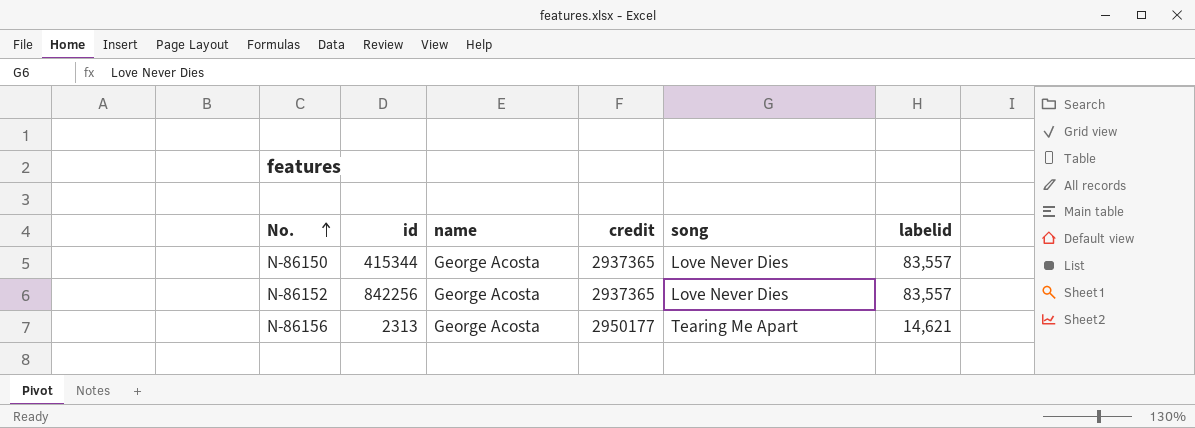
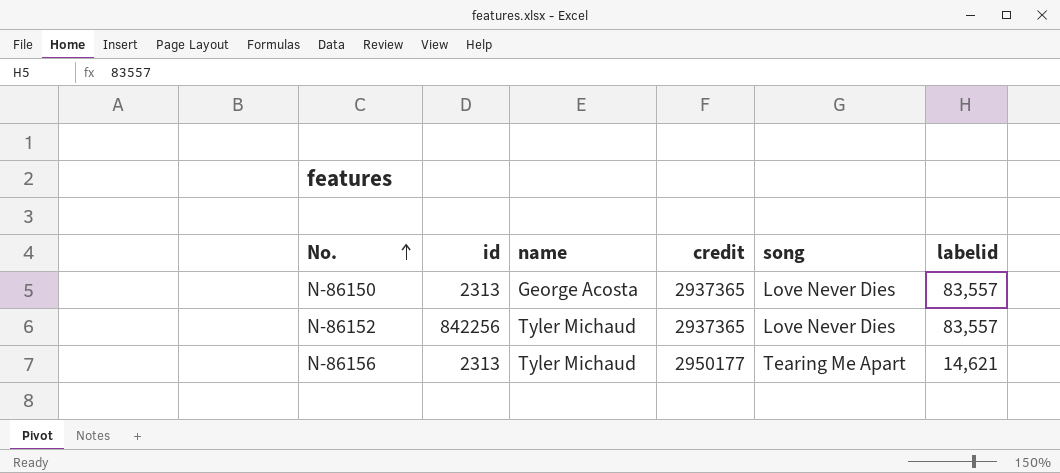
N-86150 | id: 415344 -> 2313
N-86152 | name: George Acosta -> Tyler Michaud
N-86156 | name: George Acosta -> Tyler Michaud

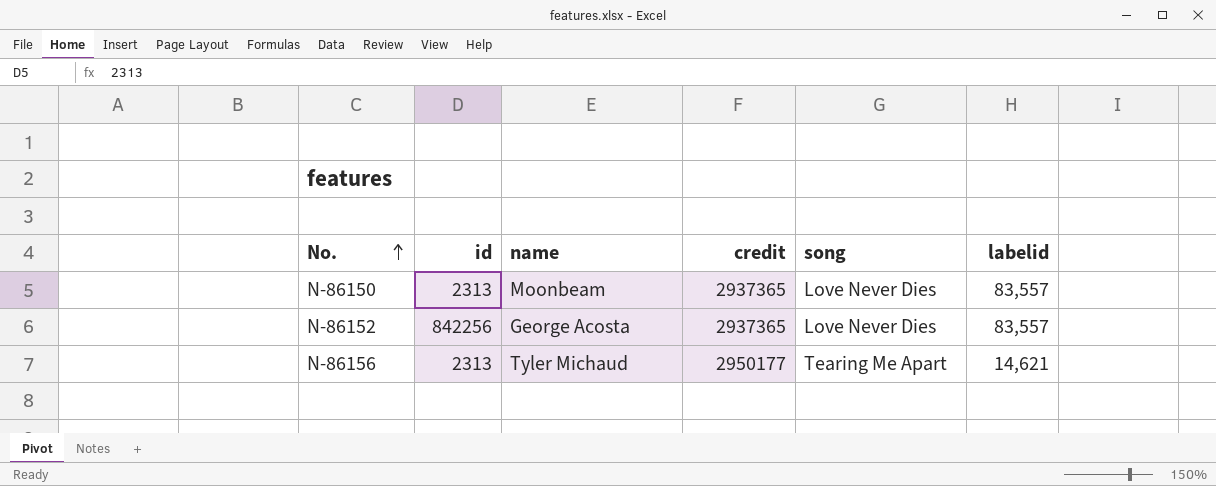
N-86150 | name: George Acosta -> Moonbeam
N-86152 | name: Tyler Michaud -> George Acosta

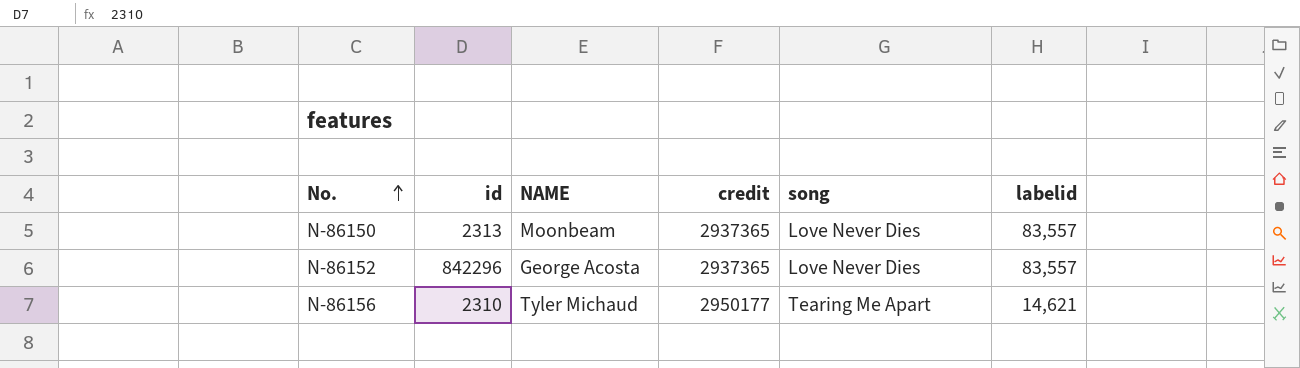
column name: name -> NAME
N-86152 | id: 842256 -> 842296
N-86156 | id: 2313 -> 2310

